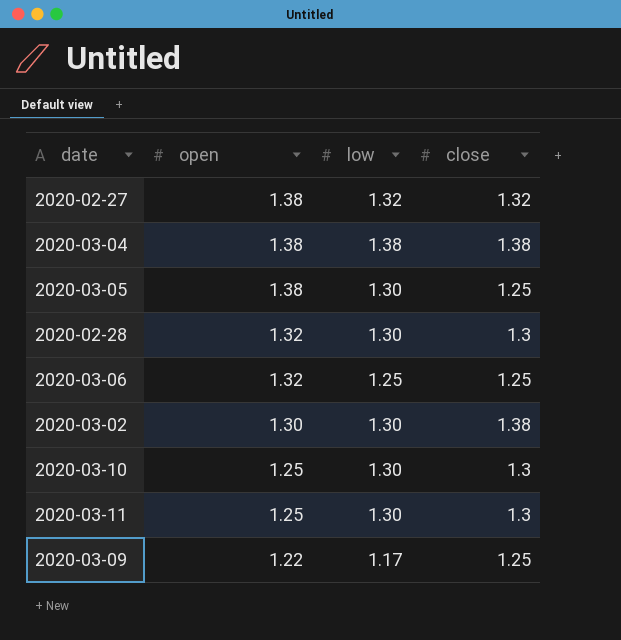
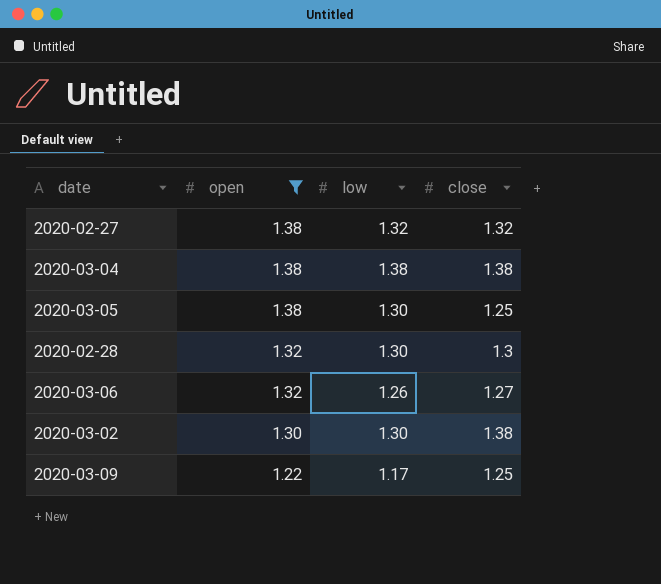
filter: none -> open != 1.25
2020-03-06 | low: 1.25 -> 1.26
2020-03-06 | close: 1.25 -> 1.27

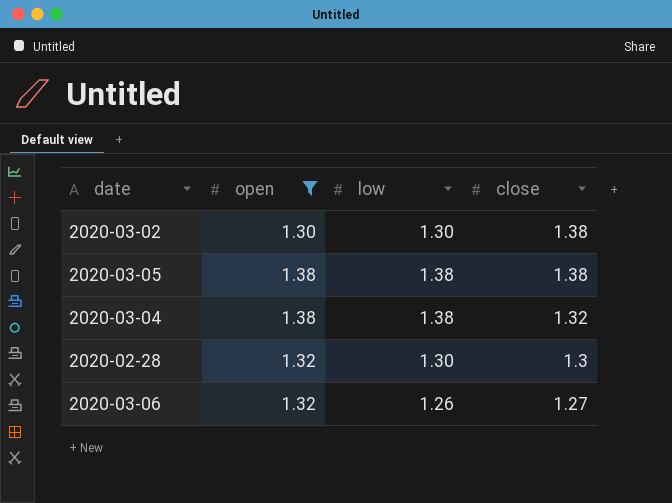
row order: open descending -> close descending
row 2020-02-27: 1.38 | 1.32 | 1.32 -> none
row 2020-03-09: 1.22 | 1.17 | 1.25 -> none
2020-03-05 | low: 1.30 -> 1.38
2020-03-05 | close: 1.25 -> 1.38
2020-03-04 | close: 1.38 -> 1.32

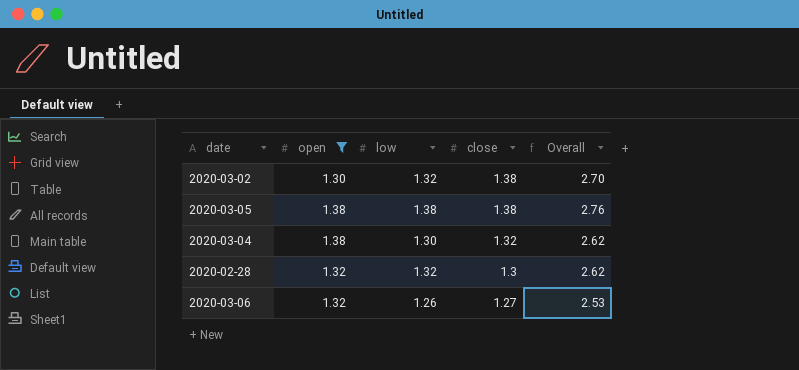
column Overall | formula: none -> [low] + [close]
2020-03-02 | low: 1.30 -> 1.32
2020-03-04 | low: 1.38 -> 1.30
2020-02-28 | low: 1.30 -> 1.32

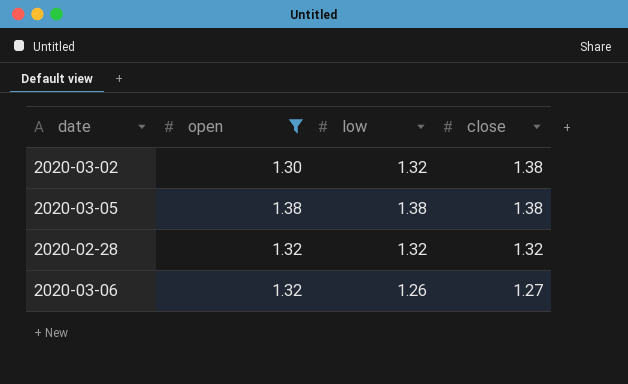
column Overall | formula: [low] + [close] -> none
row 2020-03-04: 1.38 | 1.30 | 1.32 | 2.62 -> none
2020-02-28 | close: 1.3 -> 1.32

